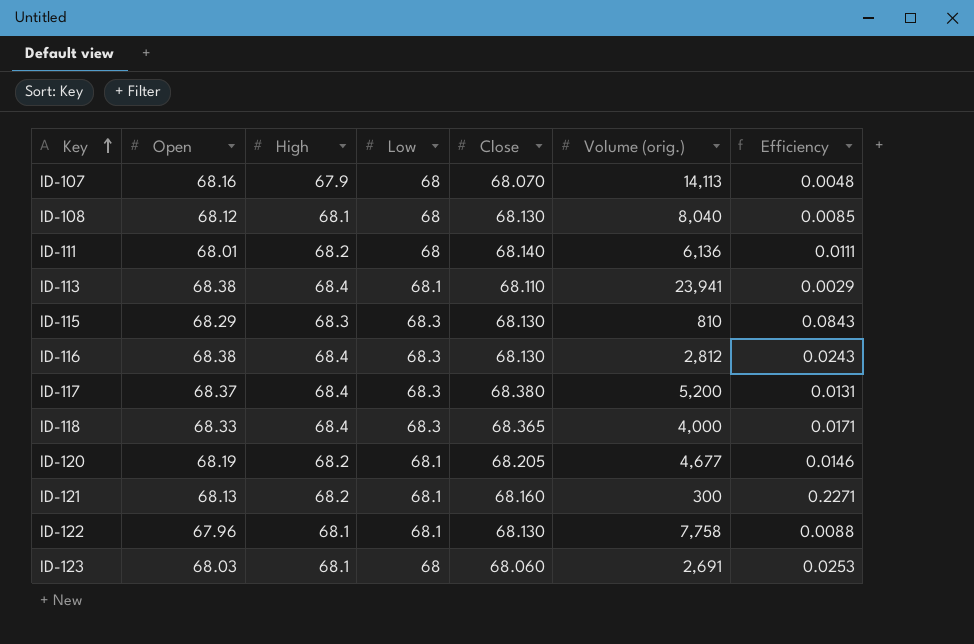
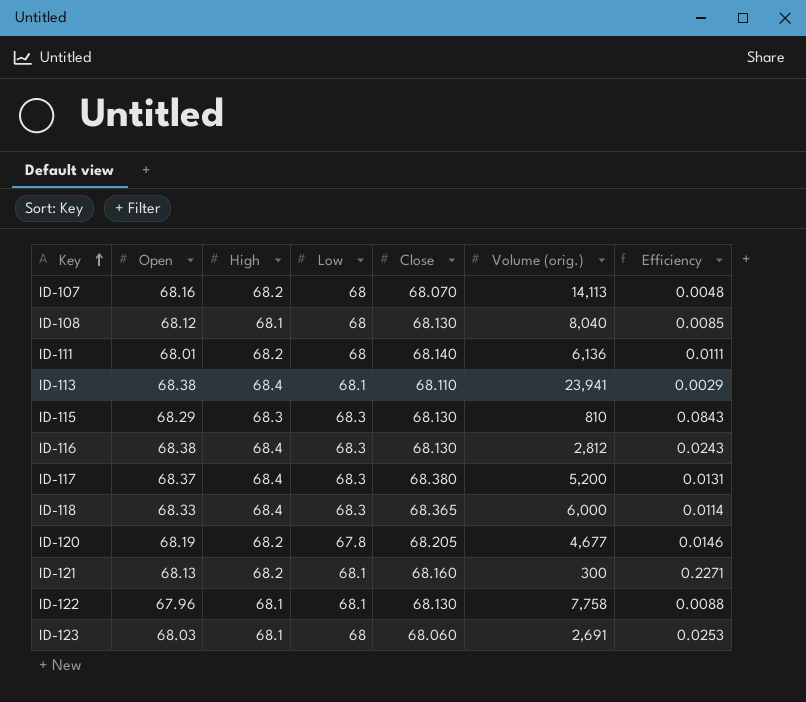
ID-107 | High: 67.9 -> 68.2
ID-118 | Volume (orig.): 4,000 -> 6,000
ID-118 | Efficiency: 0.0171 -> 0.0114
ID-120 | Low: 68.1 -> 67.8

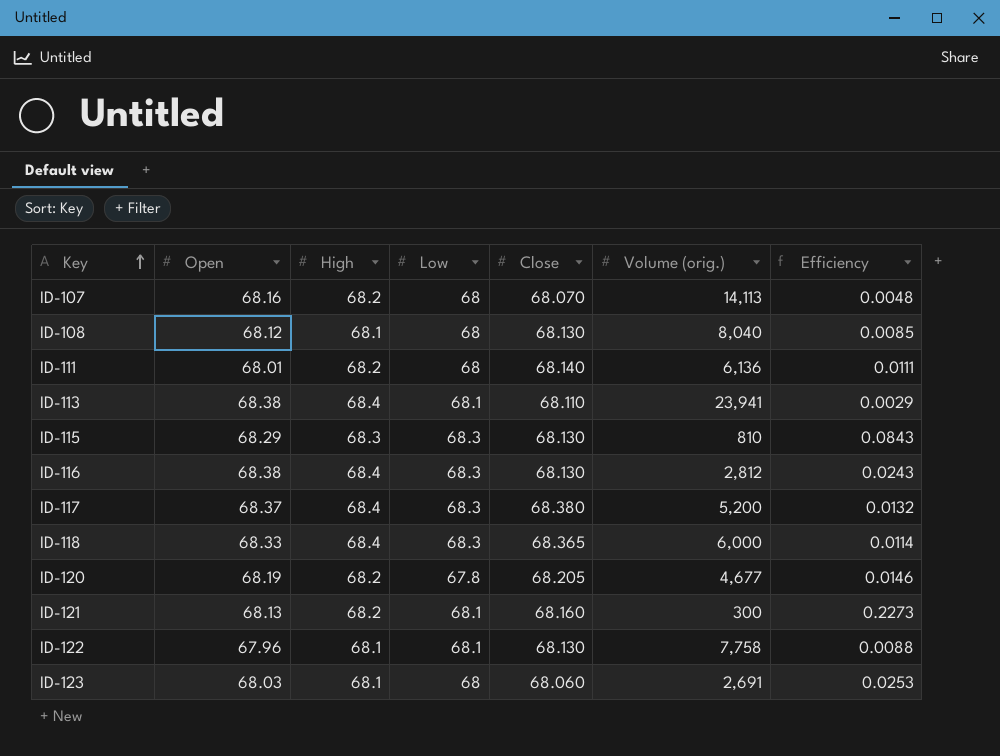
column Efficiency | formula: [Open] / [Volume (orig.)] -> [High] / [Volume (orig.)]

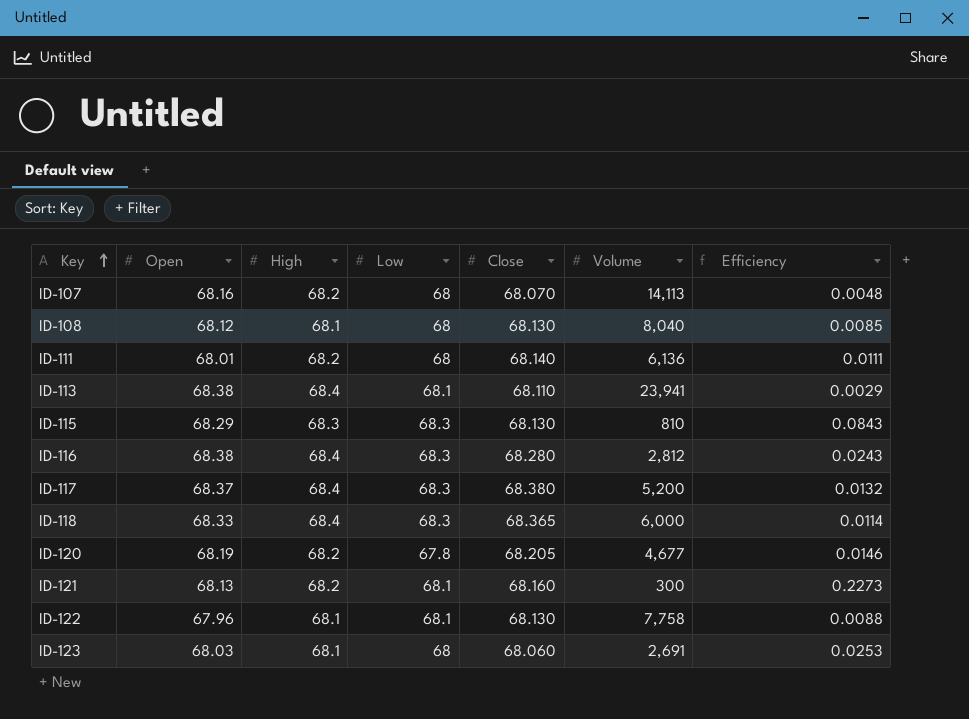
column name: Volume (orig.) -> Volume
ID-116 | Close: 68.130 -> 68.280

